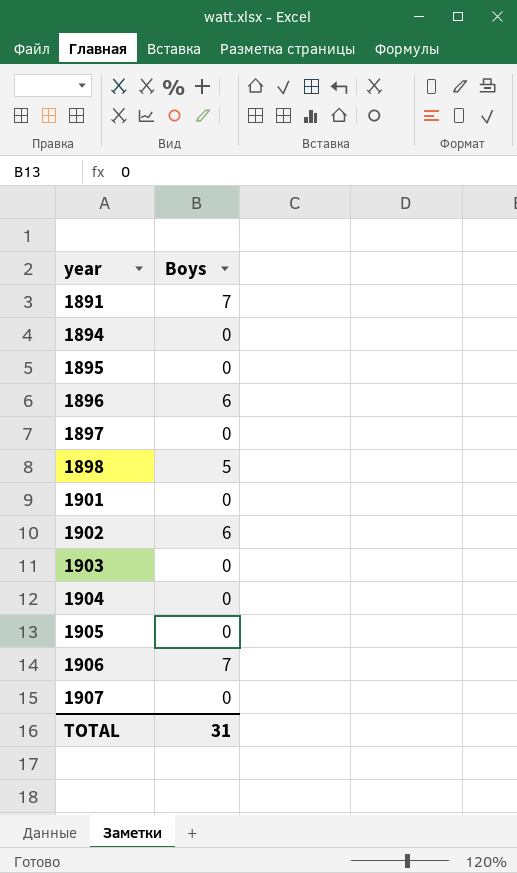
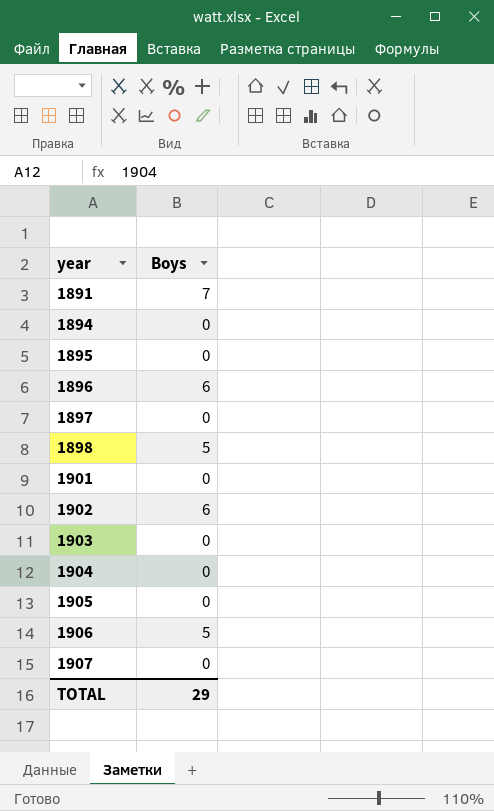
1906 | Boys: 7 -> 5
TOTAL | Boys: 31 -> 29

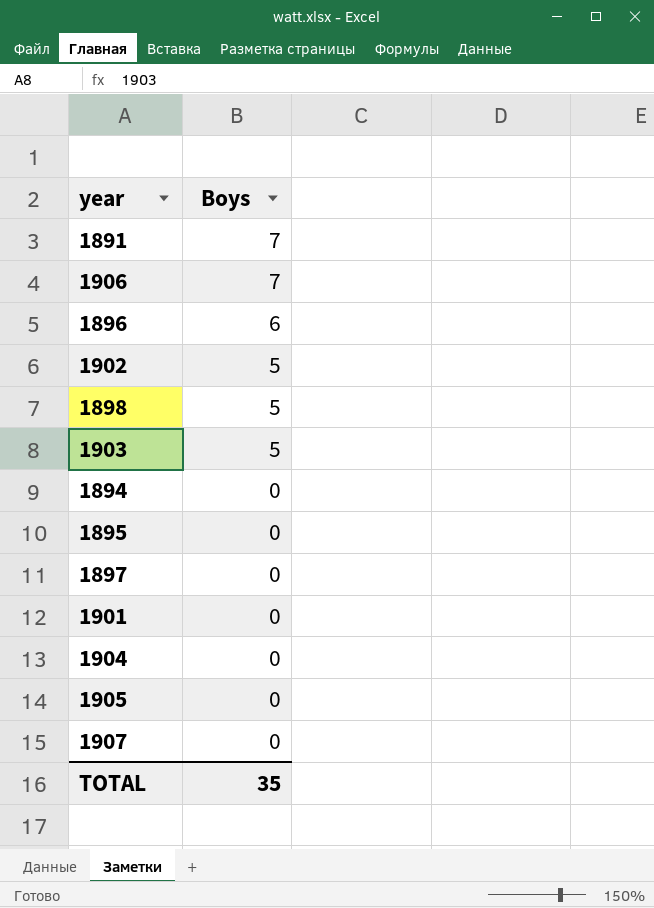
row order: year ascending -> Boys descending
1906 | Boys: 5 -> 7
1902 | Boys: 6 -> 5
1903 | Boys: 0 -> 5
TOTAL | Boys: 29 -> 35

